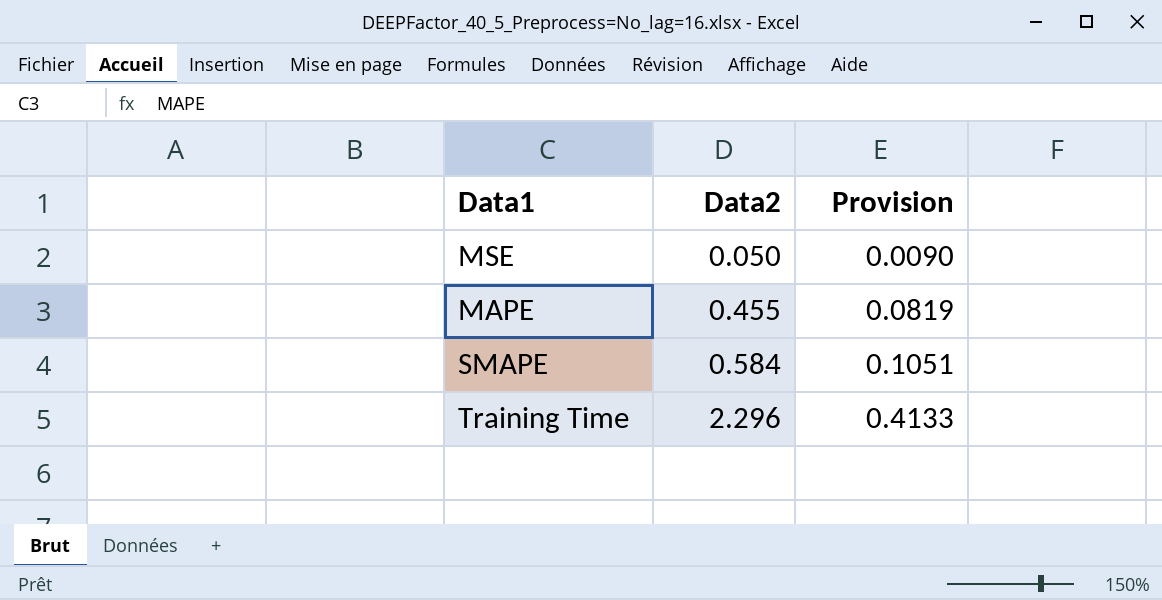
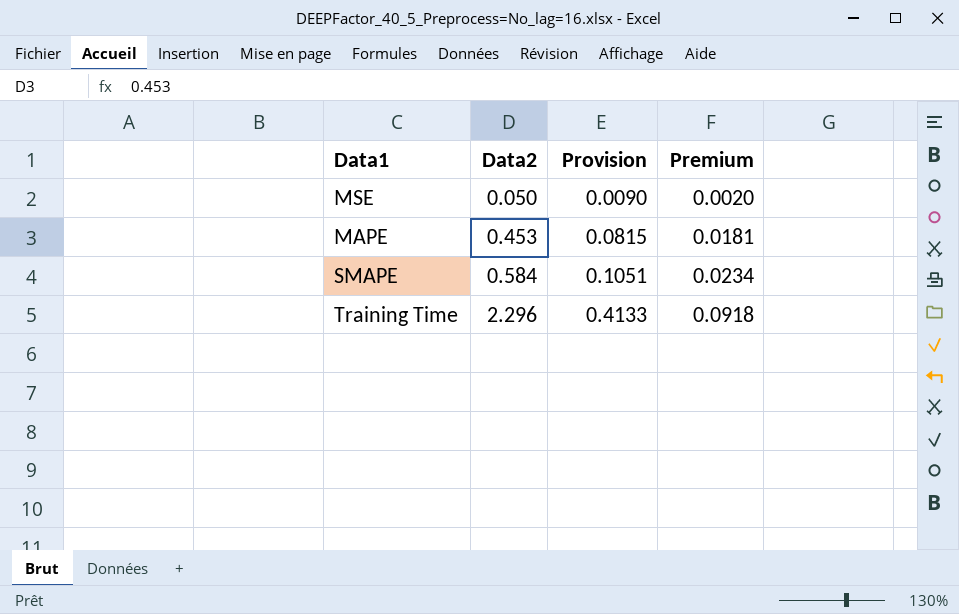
column Premium | formula: none -> [Data2] * 0.04
MAPE | Data2: 0.455 -> 0.453
MAPE | Provision: 0.0819 -> 0.0815

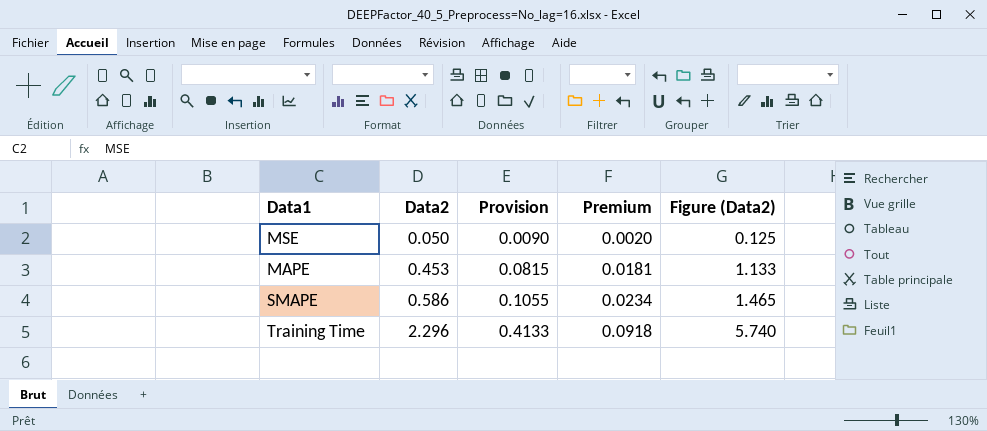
column Figure (Data2) | formula: none -> [Data2] * 2.5
SMAPE | Data2: 0.584 -> 0.586
SMAPE | Provision: 0.1051 -> 0.1055

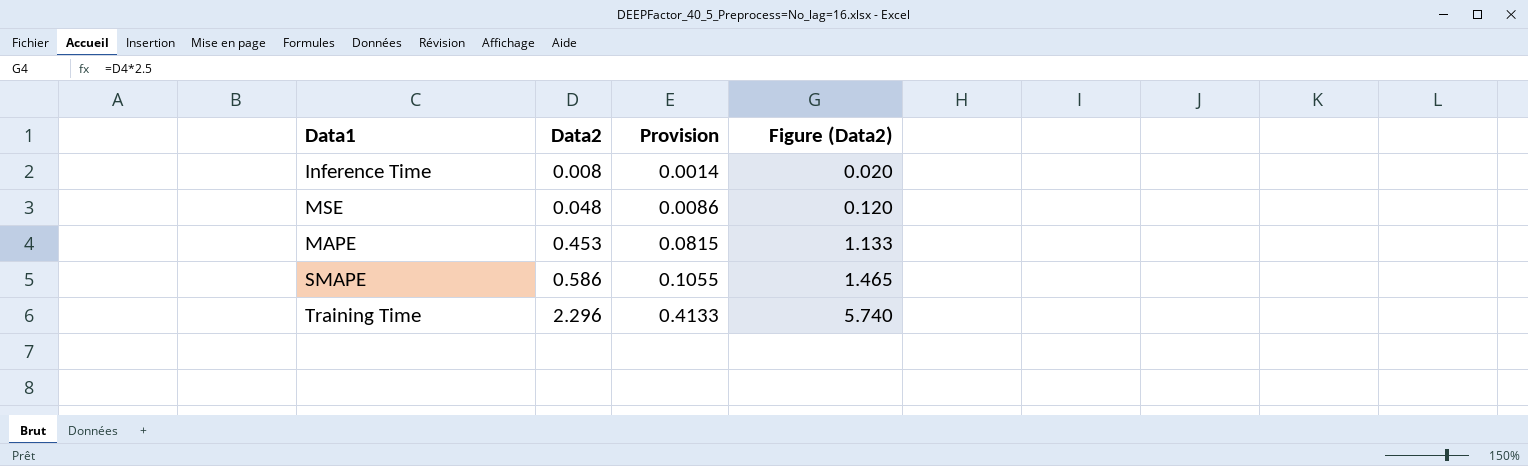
column Premium | formula: [Data2] * 0.04 -> none
row Inference Time: none -> 0.008 | 0.0014 | 0.020
MSE | Data2: 0.050 -> 0.048
MSE | Provision: 0.0090 -> 0.0086
MSE | Figure (Data2): 0.125 -> 0.120

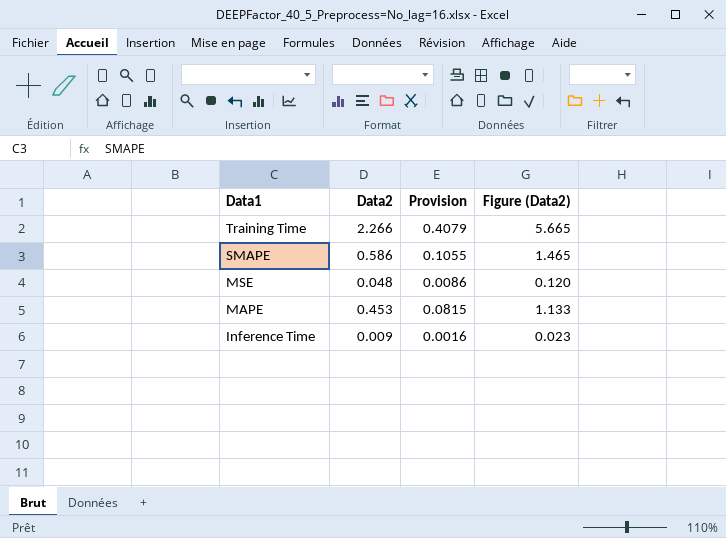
row order: Data2 ascending -> Data1 descending
Training Time | Data2: 2.296 -> 2.266
Training Time | Provision: 0.4133 -> 0.4079
Training Time | Figure (Data2): 5.740 -> 5.665
Inference Time | Data2: 0.008 -> 0.009
Inference Time | Provision: 0.0014 -> 0.0016
Inference Time | Figure (Data2): 0.020 -> 0.023

